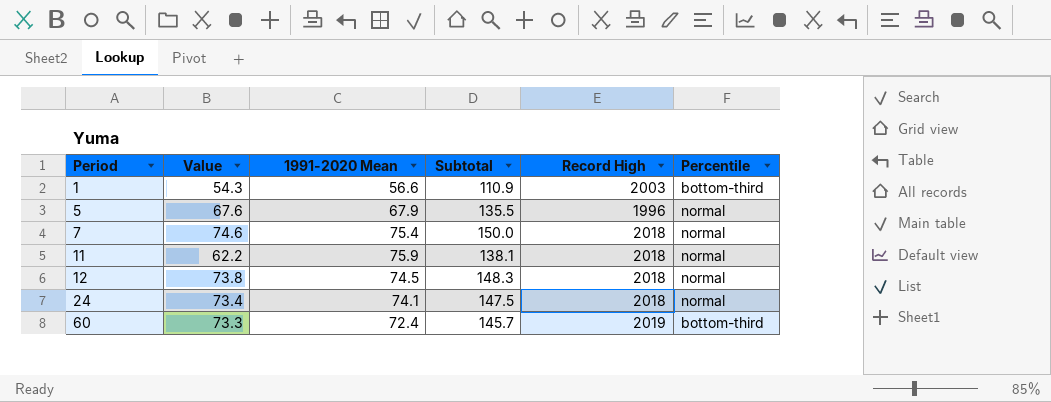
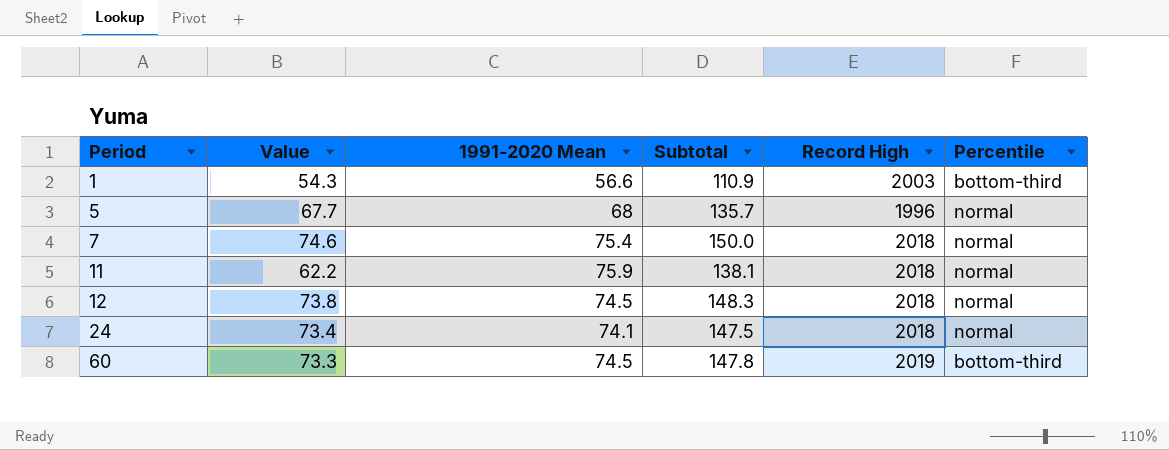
5 | Value: 67.6 -> 67.7
5 | 1991-2020 Mean: 67.9 -> 68
5 | Subtotal: 135.5 -> 135.7
60 | 1991-2020 Mean: 72.4 -> 74.5
60 | Subtotal: 145.7 -> 147.8

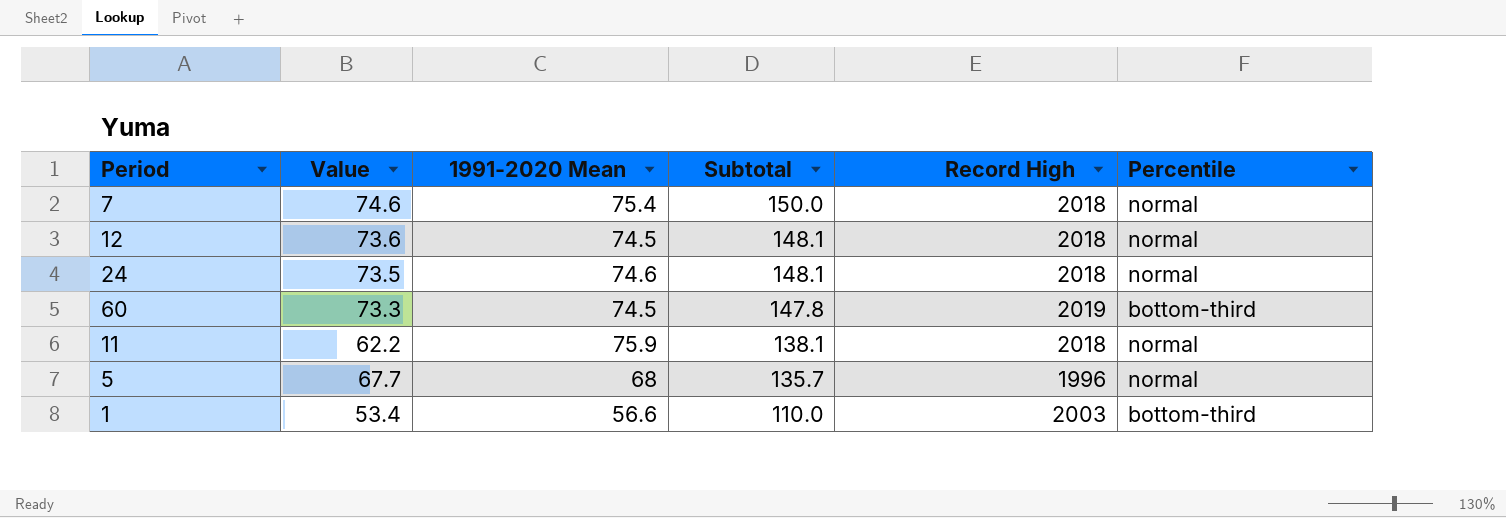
row order: Period ascending -> Subtotal descending
12 | Value: 73.8 -> 73.6
12 | Subtotal: 148.3 -> 148.1
24 | Value: 73.4 -> 73.5
24 | 1991-2020 Mean: 74.1 -> 74.6
24 | Subtotal: 147.5 -> 148.1
1 | Value: 54.3 -> 53.4
1 | Subtotal: 110.9 -> 110.0

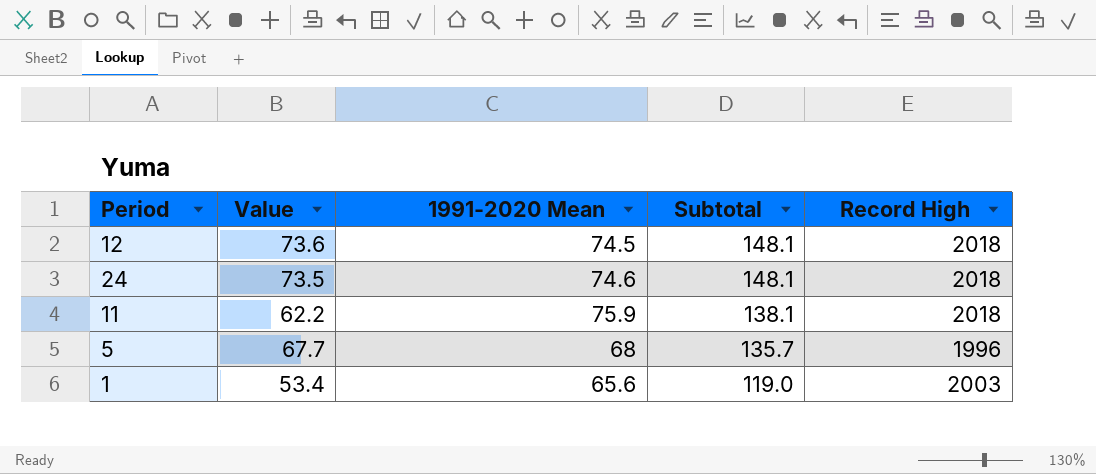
column Percentile | position: 6 -> none
row 7: 74.6 | 75.4 | 150.0 | 2018 | normal -> none
row 60: 73.3 | 74.5 | 147.8 | 2019 | bottom-third -> none
1 | 1991-2020 Mean: 56.6 -> 65.6
1 | Subtotal: 110.0 -> 119.0

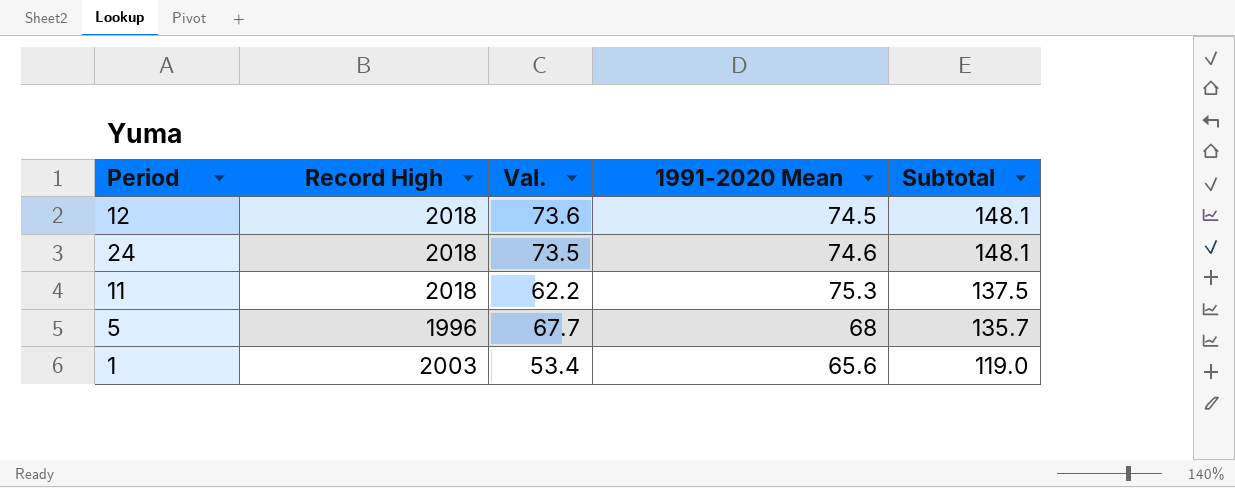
column Record High | position: 5 -> 2
column name: Value -> Val.
11 | 1991-2020 Mean: 75.9 -> 75.3
11 | Subtotal: 138.1 -> 137.5

